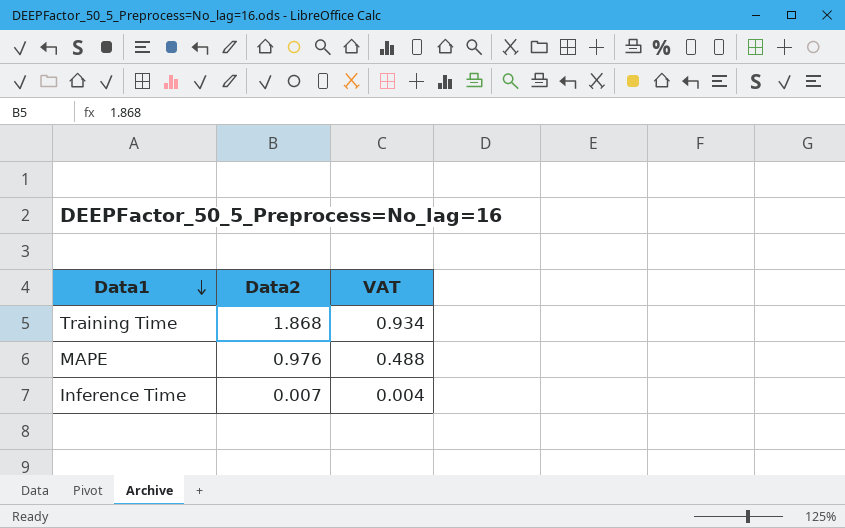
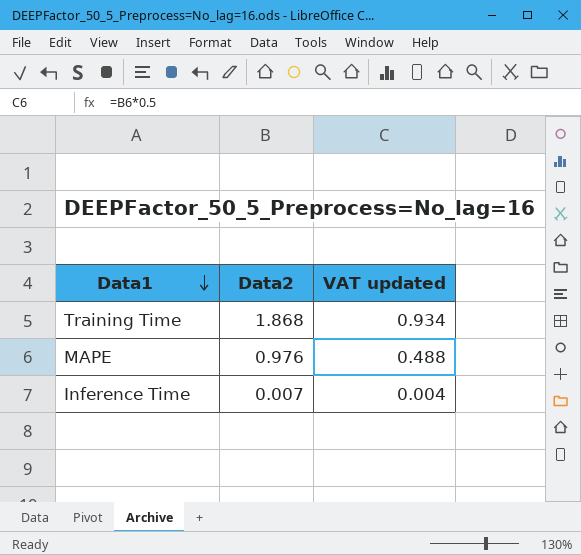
column name: VAT -> VAT updated

